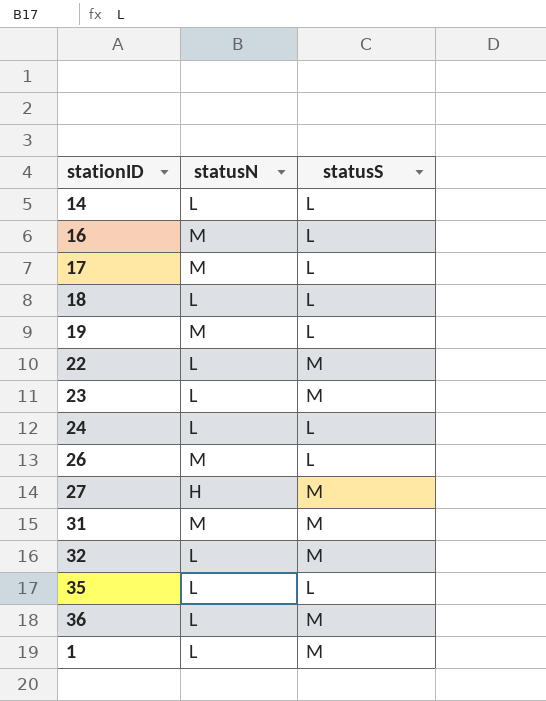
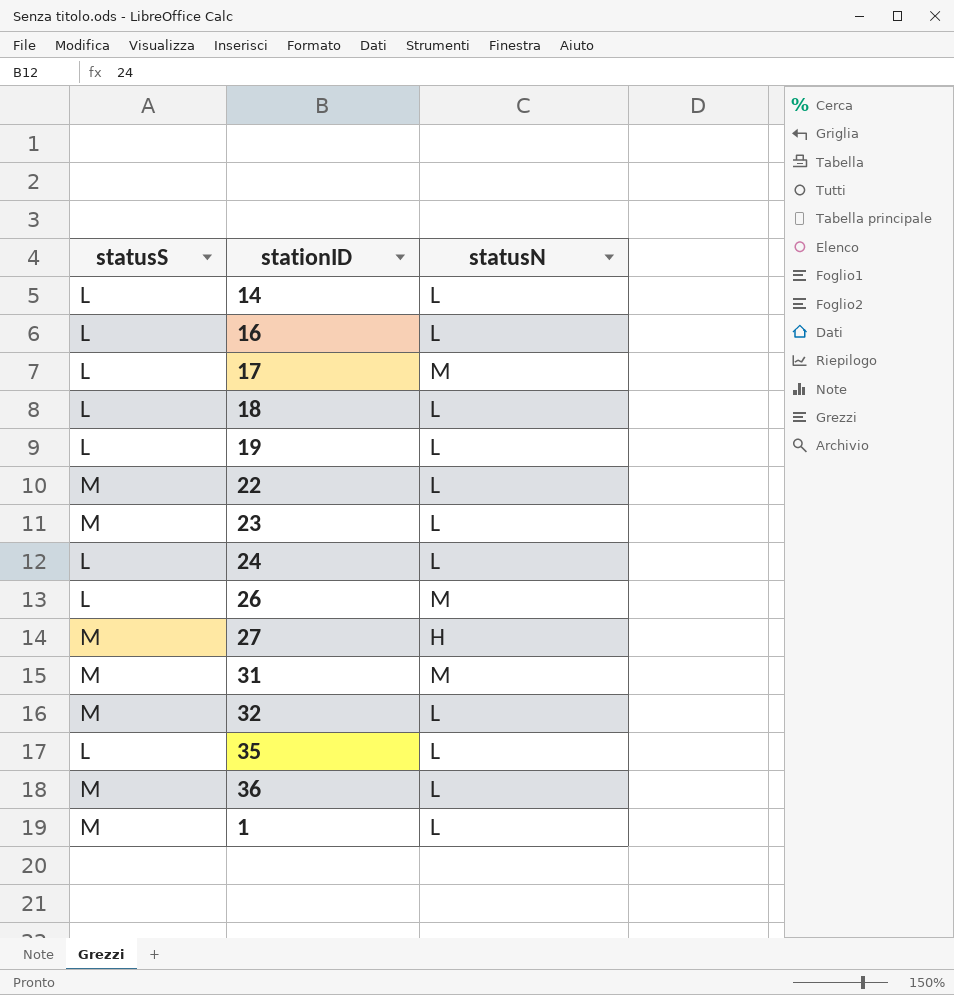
column statusS | position: 3 -> 1
16 | statusN: M -> L
19 | statusN: M -> L

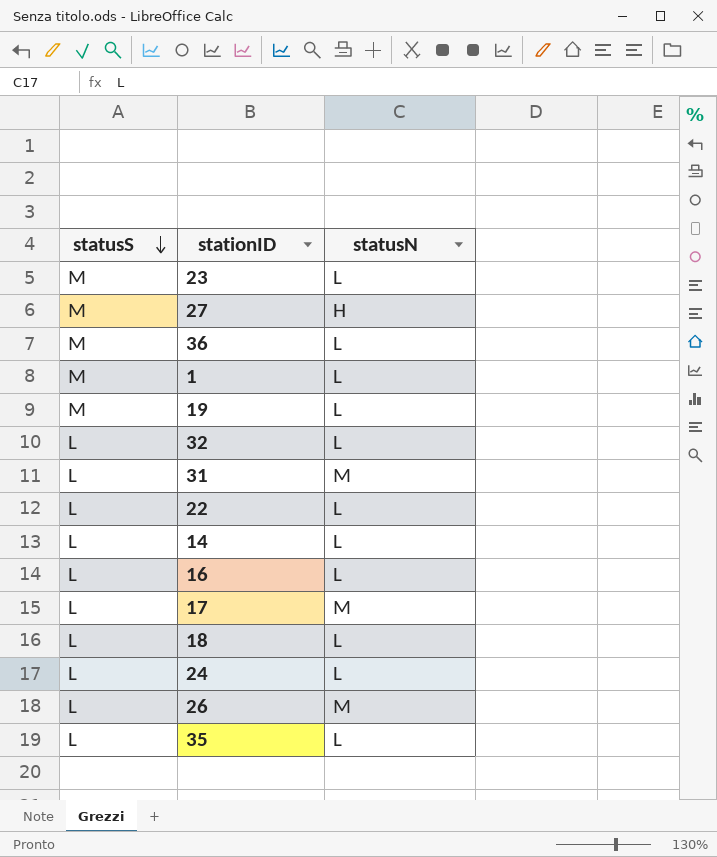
row order: none -> statusS descending
19 | statusS: L -> M
32 | statusS: M -> L
31 | statusS: M -> L
22 | statusS: M -> L

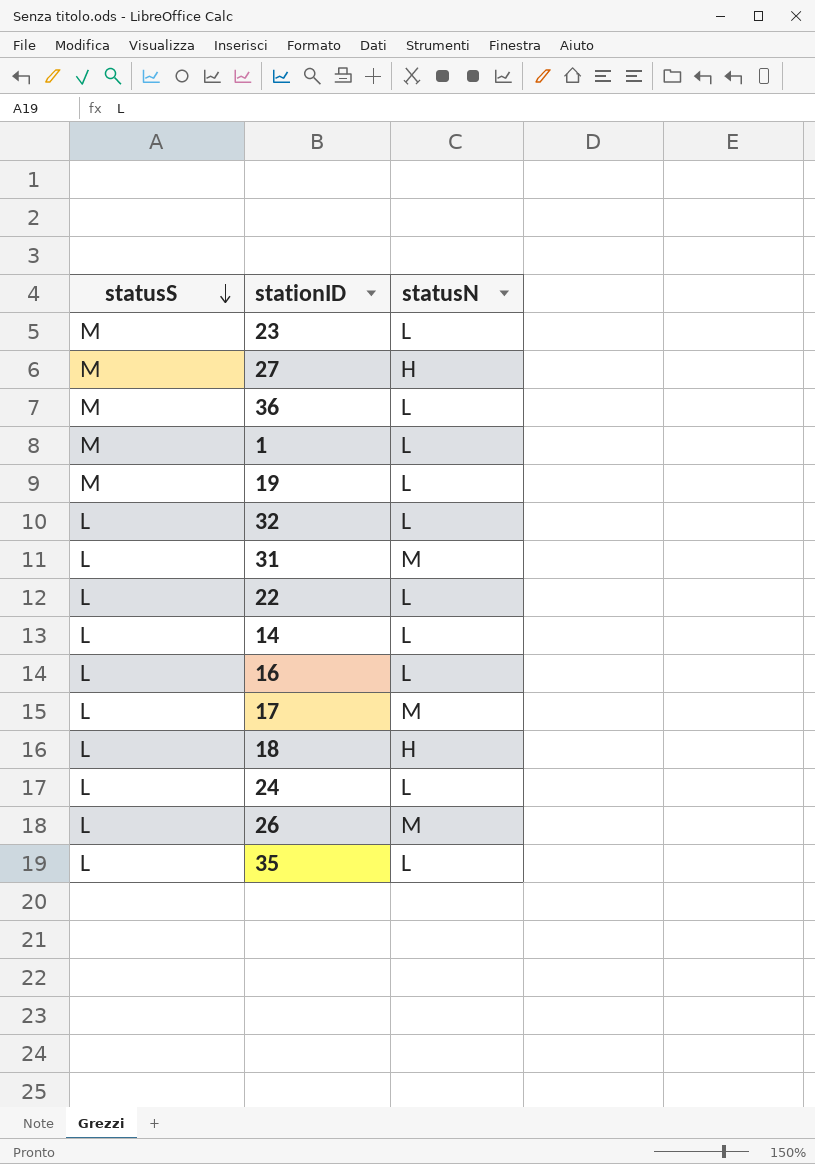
18 | statusN: L -> H

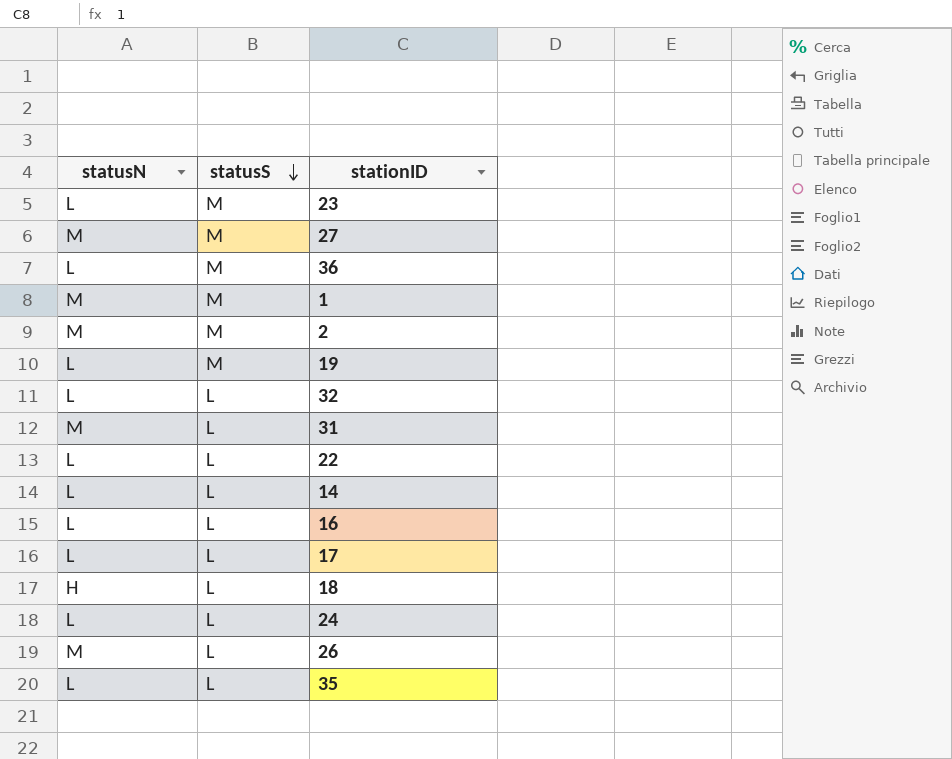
column statusN | position: 3 -> 1
27 | statusN: H -> M
1 | statusN: L -> M
row 2: none -> M | M
17 | statusN: M -> L

